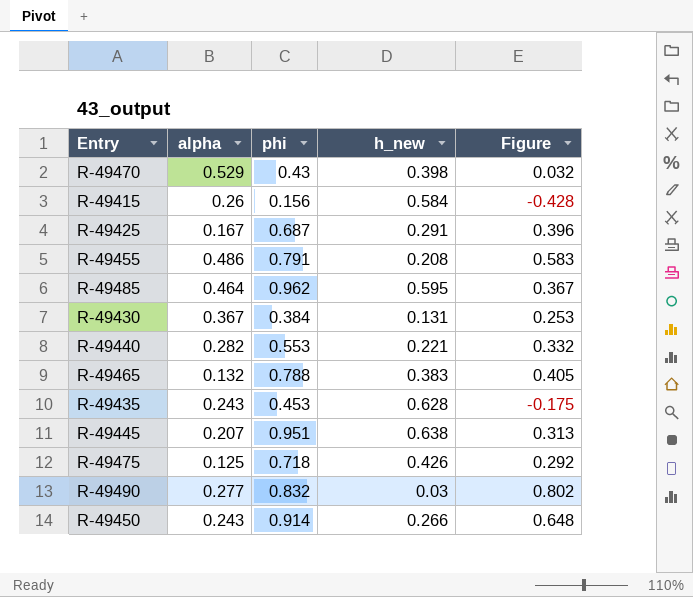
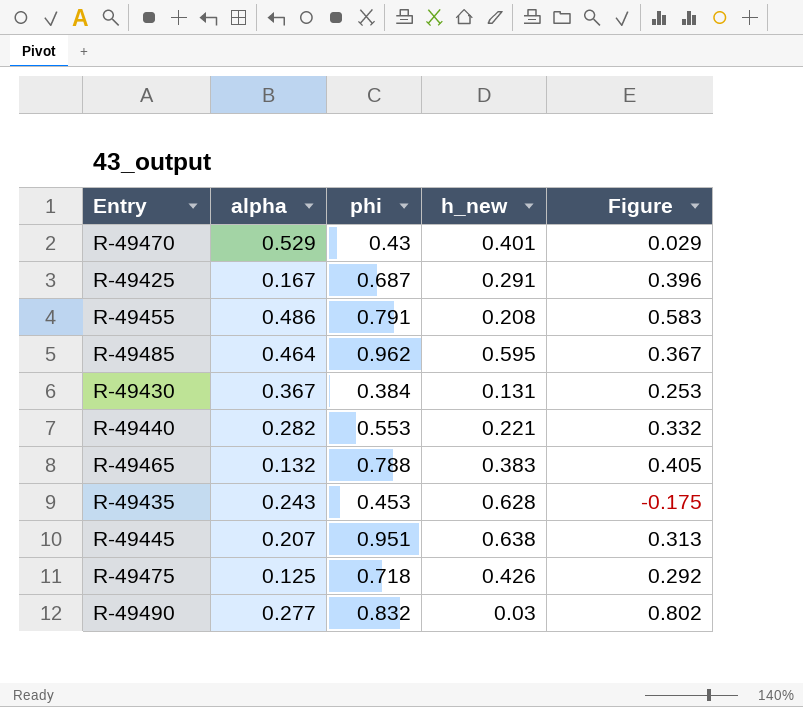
row R-49415: 0.26 | 0.156 | 0.584 | -0.428 -> none
row R-49450: 0.243 | 0.914 | 0.266 | 0.648 -> none
R-49470 | h_new: 0.398 -> 0.401
R-49470 | Figure: 0.032 -> 0.029

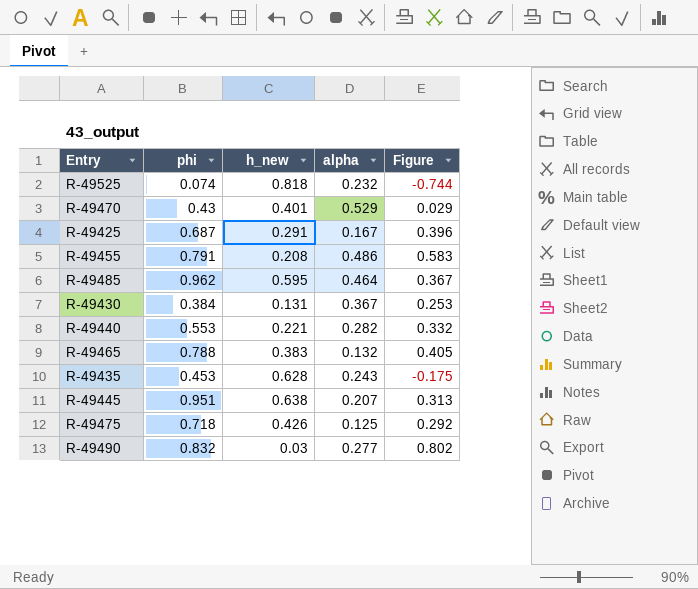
column alpha | position: 2 -> 4
row R-49525: none -> 0.074 | 0.818 | 0.232 | -0.744

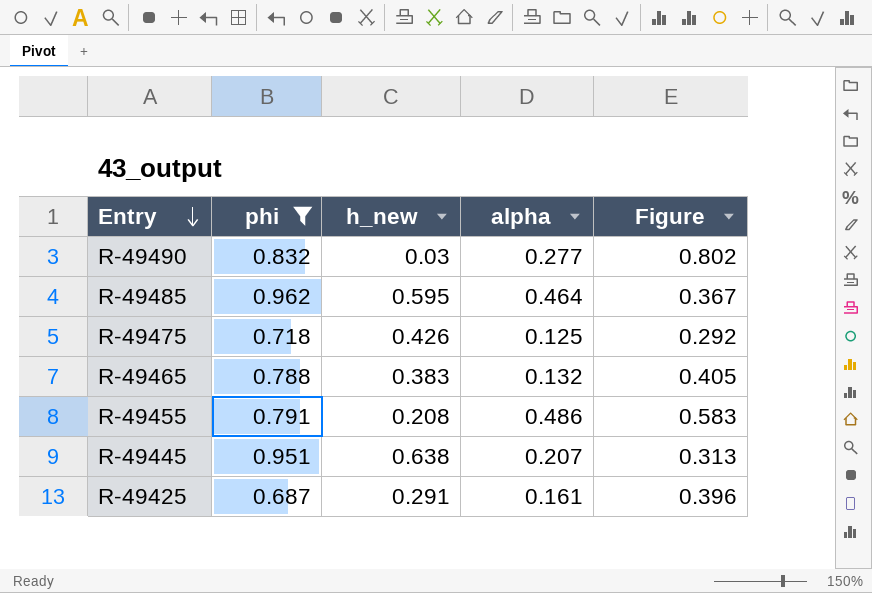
filter: none -> phi >= 0.687
row order: none -> Entry descending
R-49425 | alpha: 0.167 -> 0.161

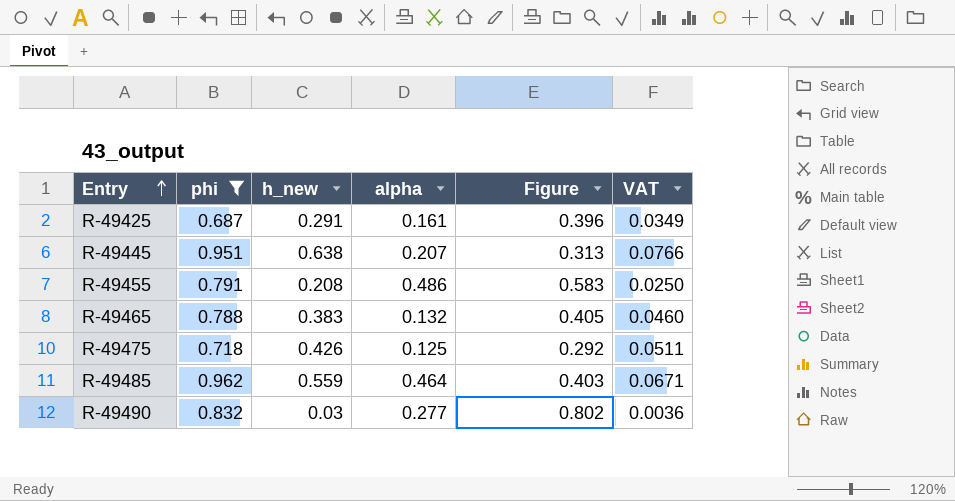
row order: Entry descending -> Entry ascending
column VAT | formula: none -> [h_new] * 0.12
R-49485 | h_new: 0.595 -> 0.559
R-49485 | Figure: 0.367 -> 0.403

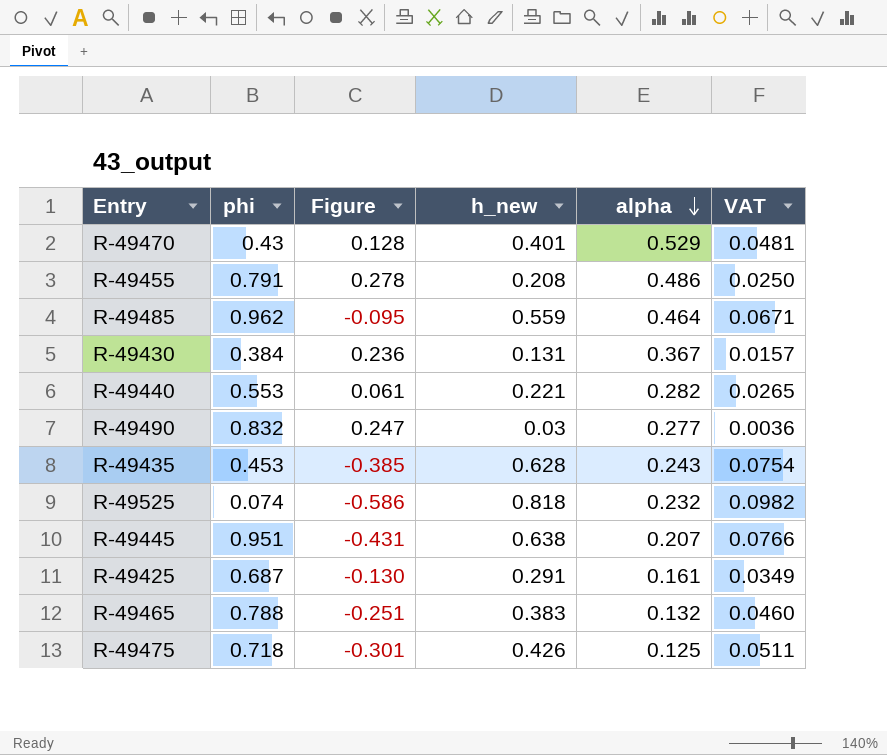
filter: phi >= 0.687 -> none
row order: Entry ascending -> alpha descending
column Figure | formula: [phi] - [h_new] -> [alpha] - [h_new]
column Figure | position: 5 -> 3

